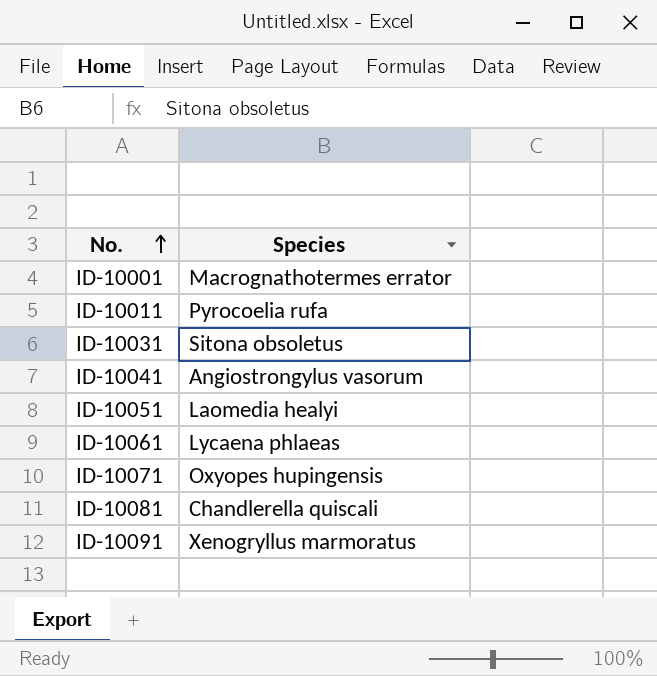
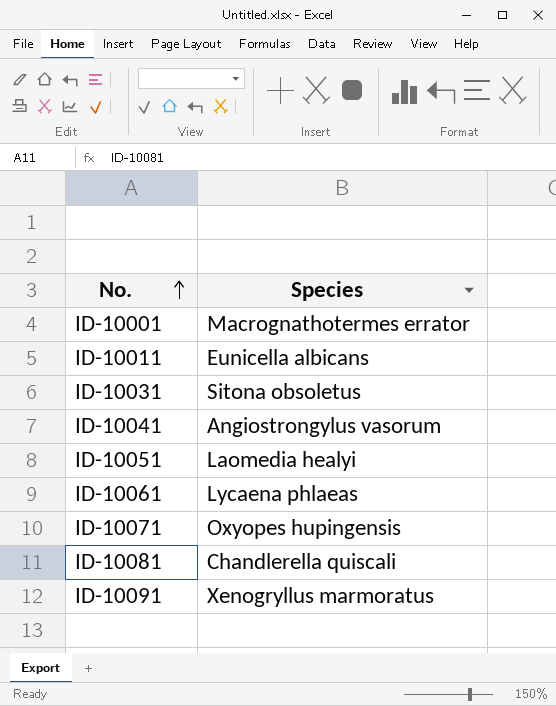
ID-10011 | Species: Pyrocoelia rufa -> Eunicella albicans

